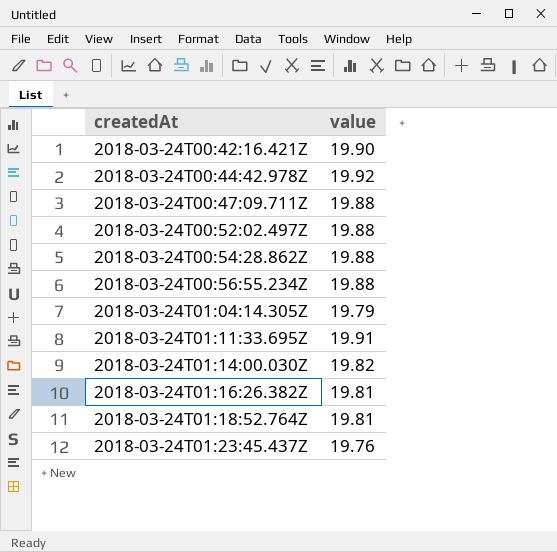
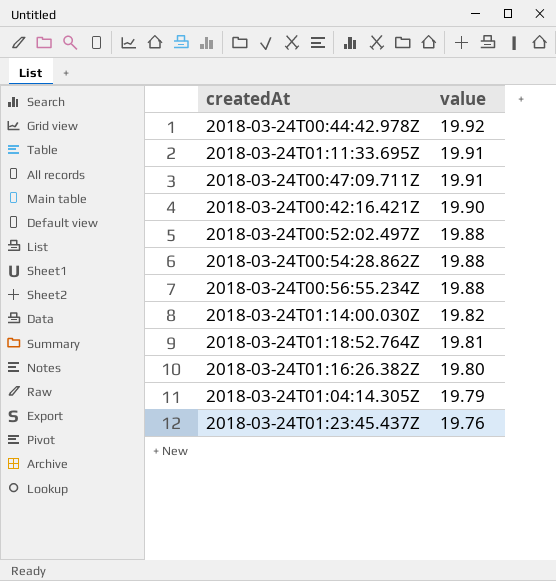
row order: createdAt ascending -> value descending
2018-03-24T00:47:09.711Z | value: 19.88 -> 19.91
2018-03-24T01:16:26.382Z | value: 19.81 -> 19.80

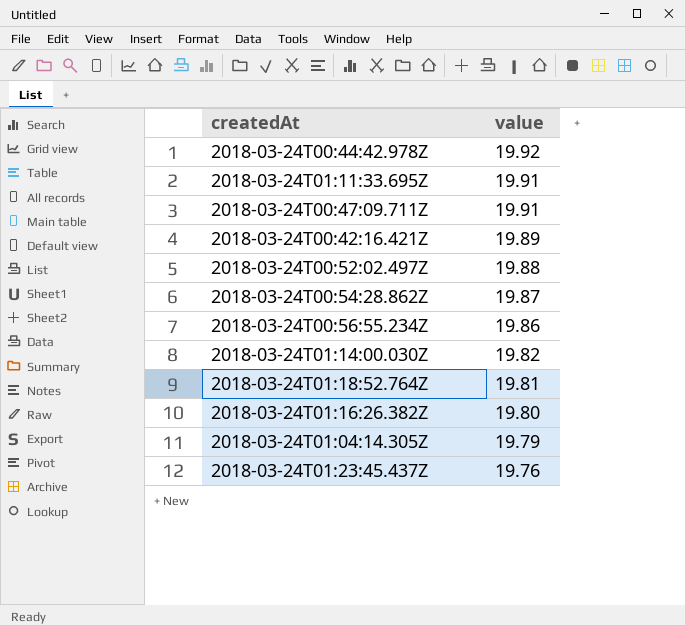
2018-03-24T00:42:16.421Z | value: 19.90 -> 19.89
2018-03-24T00:54:28.862Z | value: 19.88 -> 19.87
2018-03-24T00:56:55.234Z | value: 19.88 -> 19.86

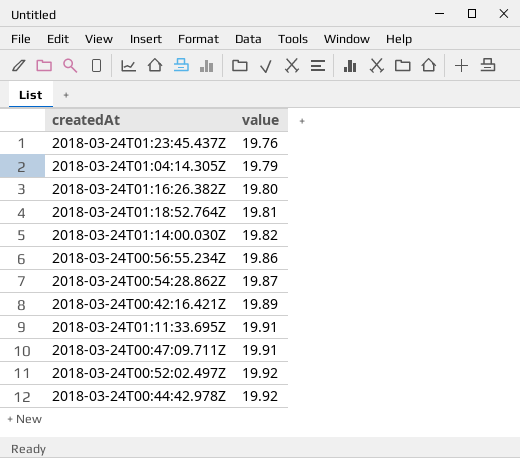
row order: value descending -> value ascending
2018-03-24T00:52:02.497Z | value: 19.88 -> 19.92

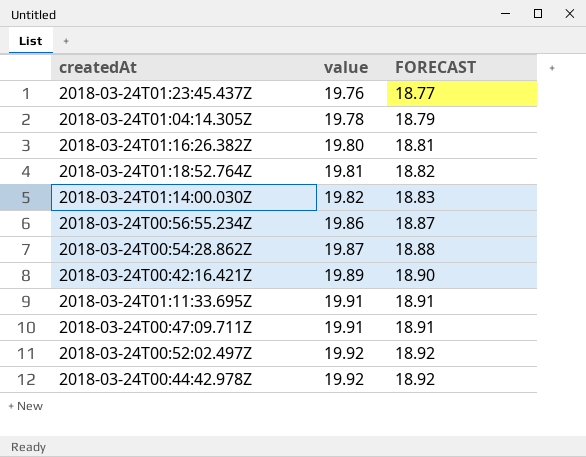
column FORECAST | formula: none -> [value] * 0.95
2018-03-24T01:04:14.305Z | value: 19.79 -> 19.78

